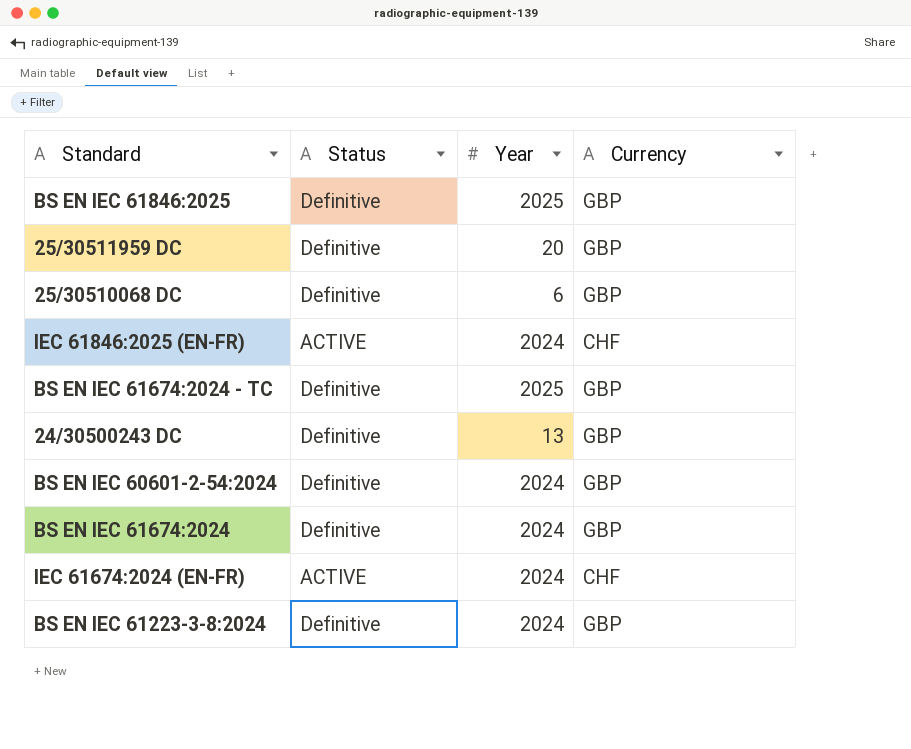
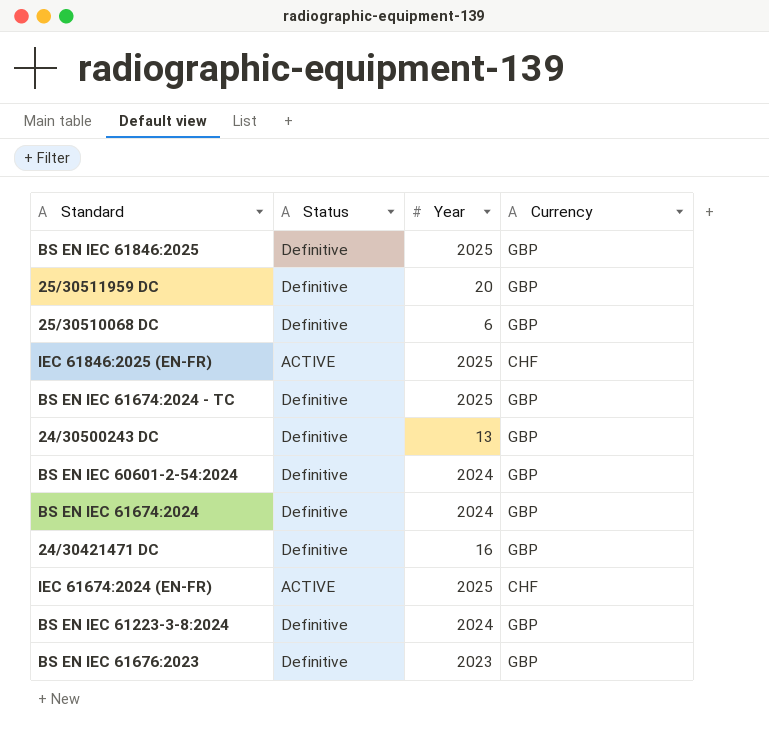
IEC 61846:2025 (EN-FR) | Year: 2024 -> 2025
row 24/30421471 DC: none -> Definitive | 16 | GBP
IEC 61674:2024 (EN-FR) | Year: 2024 -> 2025
row BS EN IEC 61676:2023: none -> Definitive | 2023 | GBP

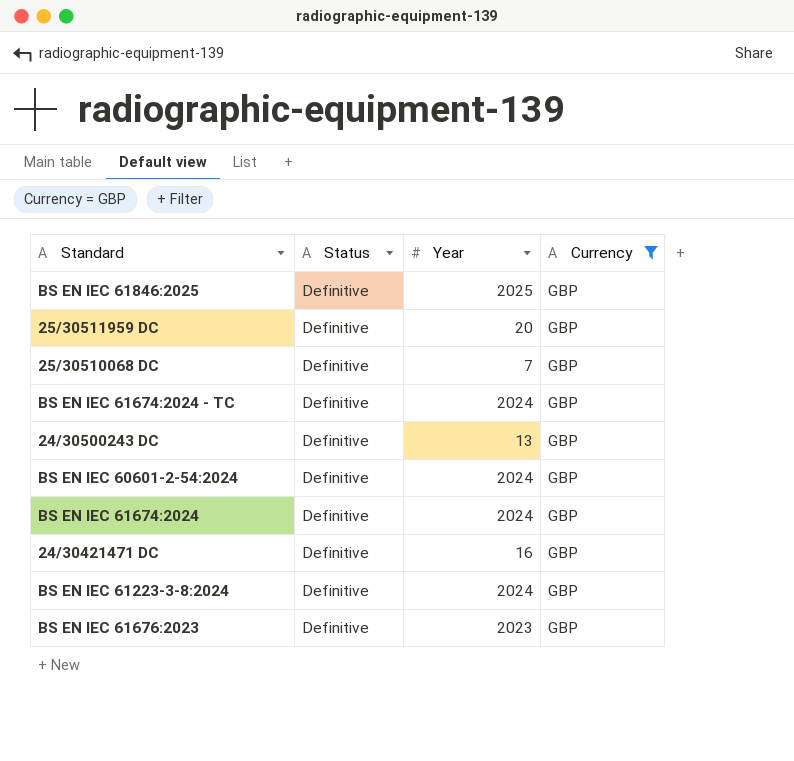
filter: none -> Currency = GBP
25/30510068 DC | Year: 6 -> 7
BS EN IEC 61674:2024 - TC | Year: 2025 -> 2024

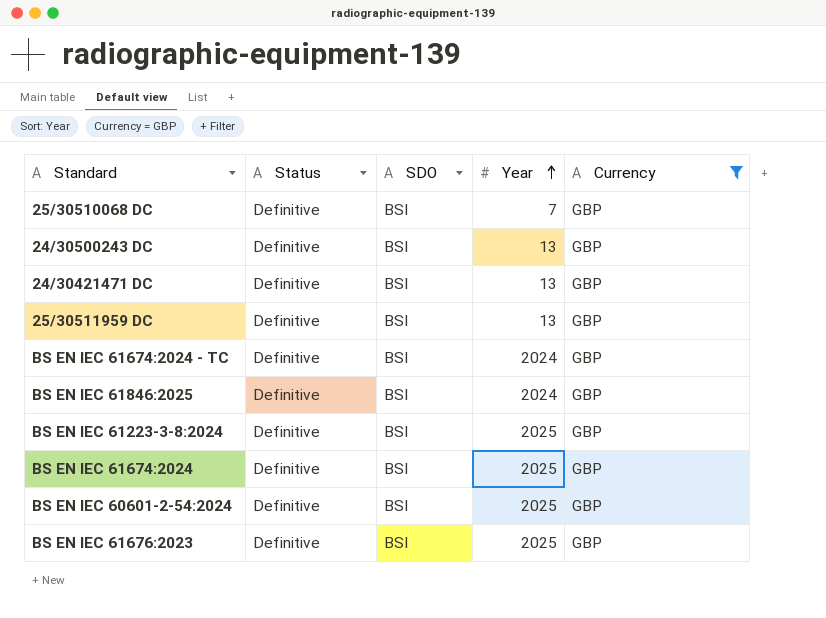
row order: none -> Year ascending
column SDO | position: none -> 3
24/30421471 DC | Year: 16 -> 13
25/30511959 DC | Year: 20 -> 13
BS EN IEC 61846:2025 | Year: 2025 -> 2024
BS EN IEC 61223-3-8:2024 | Year: 2024 -> 2025
BS EN IEC 61674:2024 | Year: 2024 -> 2025
BS EN IEC 60601-2-54:2024 | Year: 2024 -> 2025
BS EN IEC 61676:2023 | Year: 2023 -> 2025

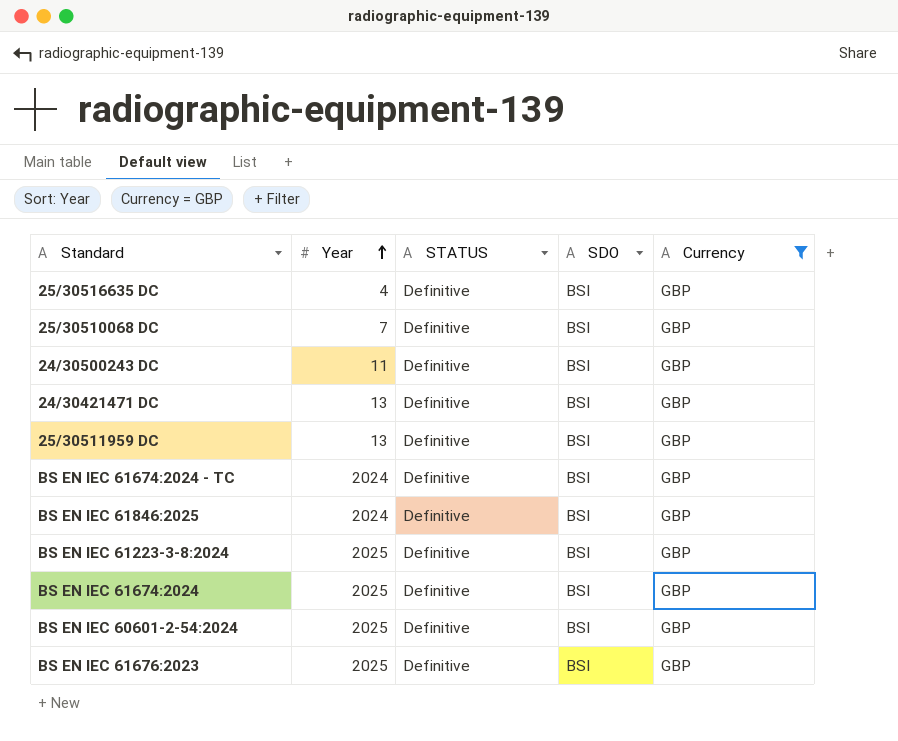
column Year | position: 4 -> 2
column name: Status -> STATUS
row 25/30516635 DC: none -> 4 | Definitive | BSI | GBP
24/30500243 DC | Year: 13 -> 11

